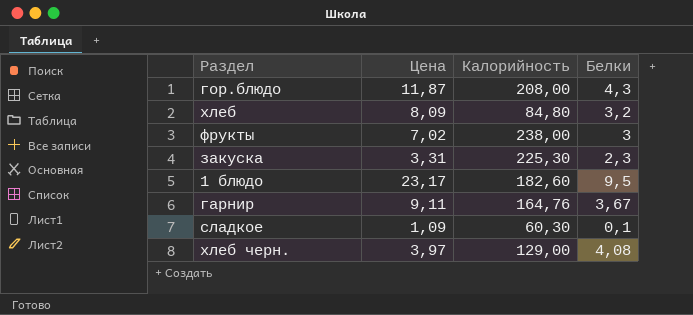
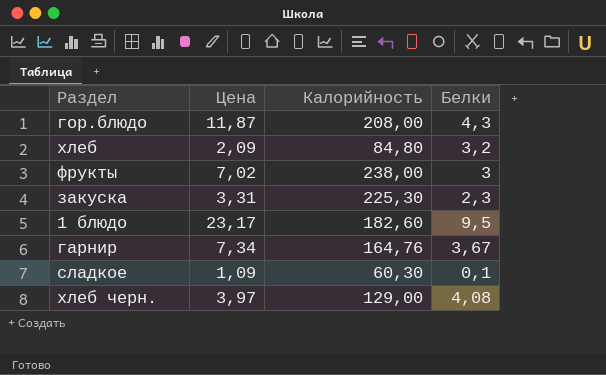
хлеб | Цена: 8,09 -> 2,09
гарнир | Цена: 9,11 -> 7,34

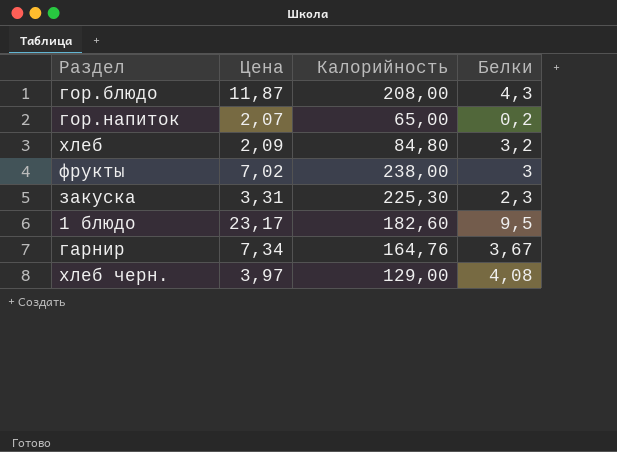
row сладкое: 1,09 | 60,30 | 0,1 -> none
row гор.напиток: none -> 2,07 | 65,00 | 0,2

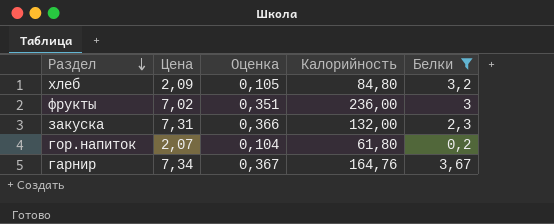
filter: none -> Белки <= 3,67
row order: none -> Раздел descending
column Оценка | formula: none -> [Цена] * 0,05
фрукты | Калорийность: 238,00 -> 236,00
закуска | Цена: 3,31 -> 7,31
закуска | Калорийность: 225,30 -> 132,00
гор.напиток | Калорийность: 65,00 -> 61,80

